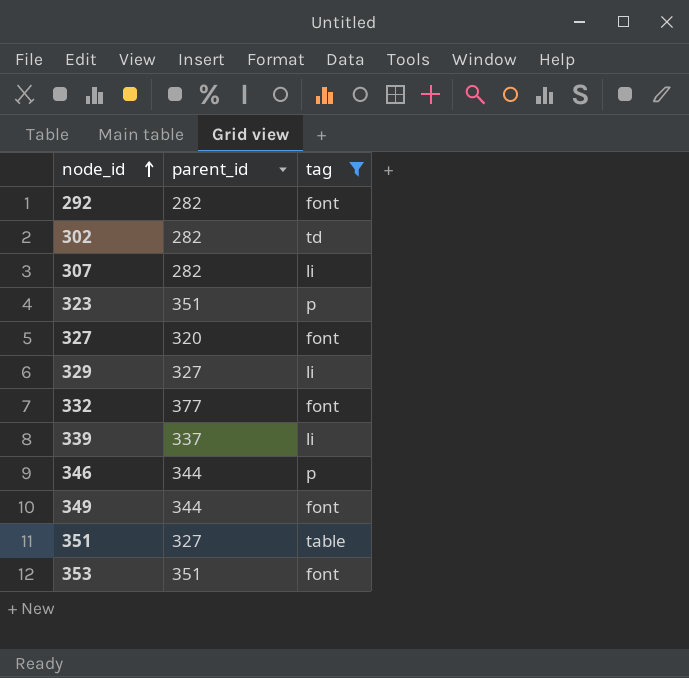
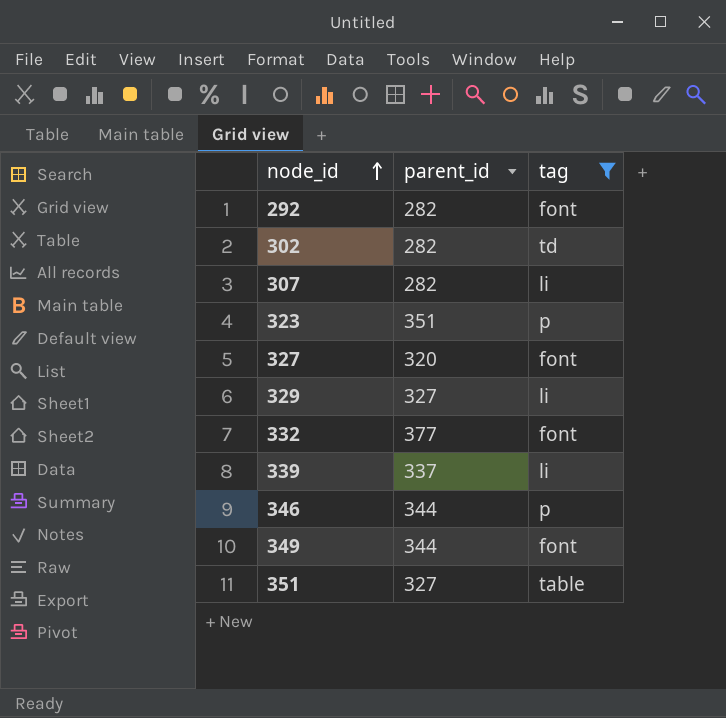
row 353: 351 | font -> none

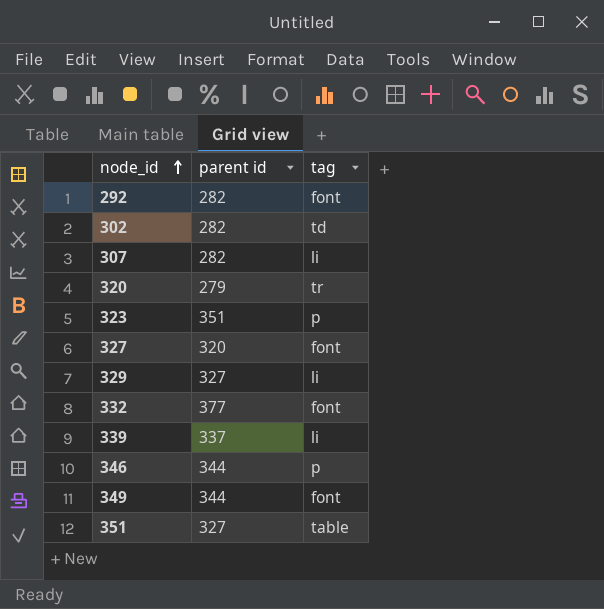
filter: tag != tr -> none
column name: parent_id -> parent id

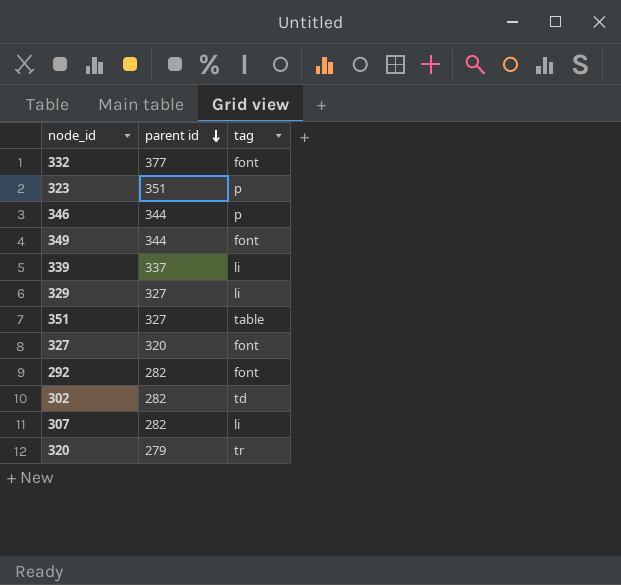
row order: node_id ascending -> parent id descending

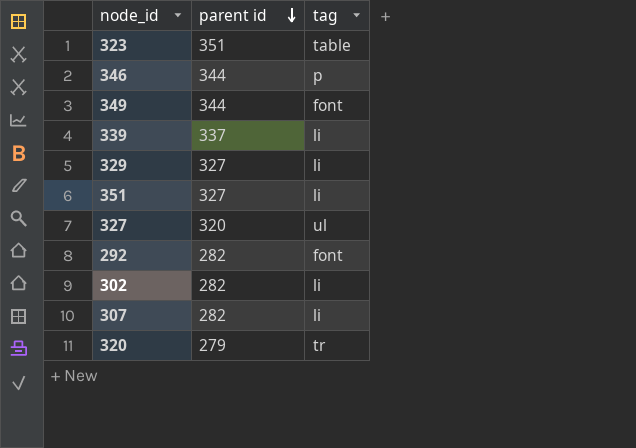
row 332: 377 | font -> none
323 | tag: p -> table
351 | tag: table -> li
327 | tag: font -> ul
302 | tag: td -> li

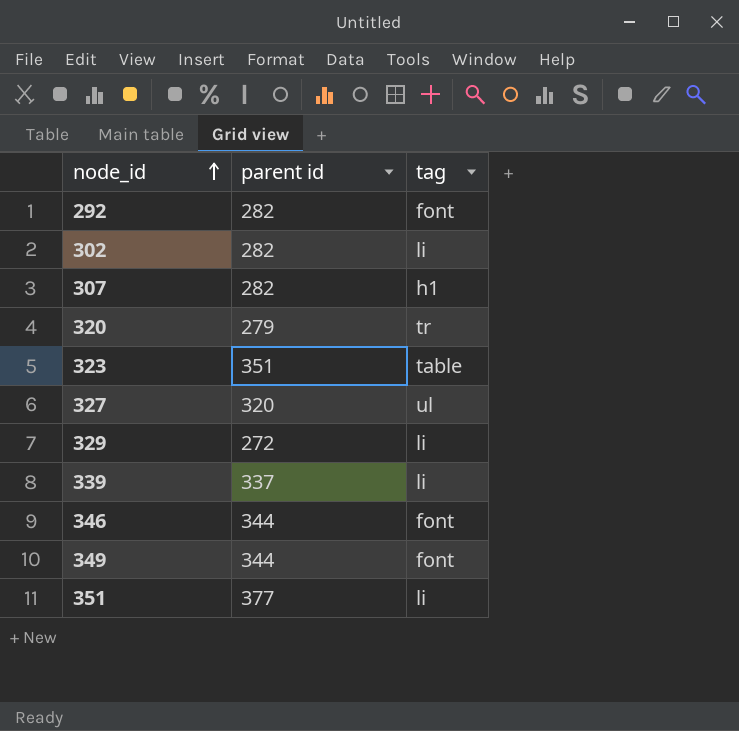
row order: parent id descending -> node_id ascending
307 | tag: li -> h1
329 | parent id: 327 -> 272
346 | tag: p -> font
351 | parent id: 327 -> 377

